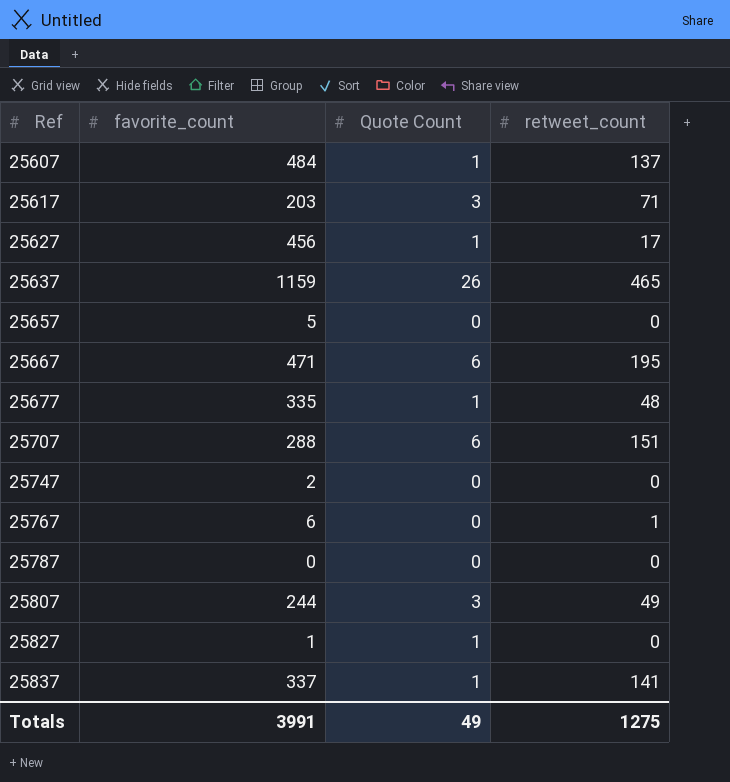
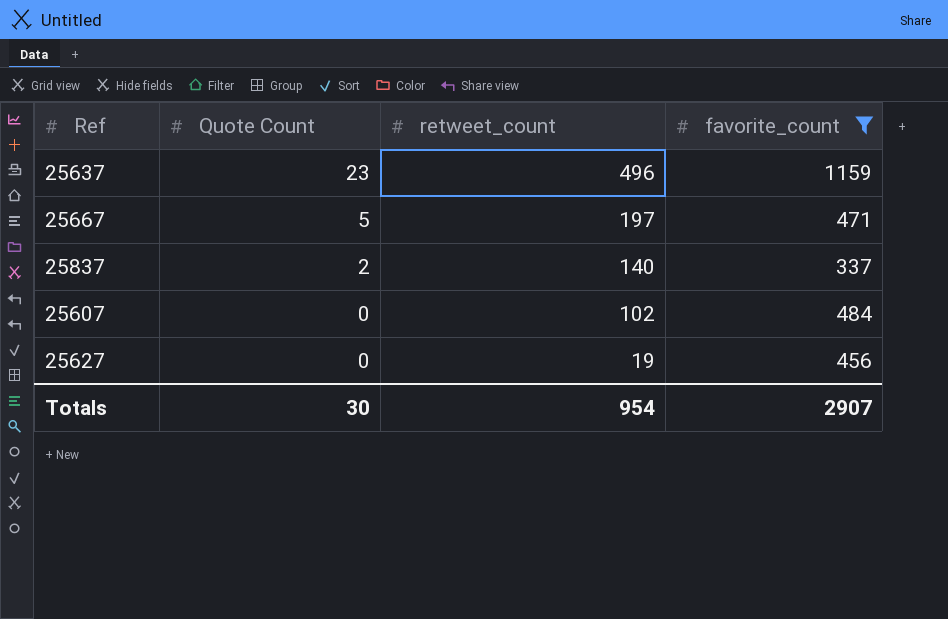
filter: none -> favorite_count >= 337
row order: Ref ascending -> Quote Count descending
column favorite_count | position: 2 -> 4
25637 | Quote Count: 26 -> 23
25637 | retweet_count: 465 -> 496
25667 | Quote Count: 6 -> 5
25667 | retweet_count: 195 -> 197
25837 | Quote Count: 1 -> 2
25837 | retweet_count: 141 -> 140
25607 | Quote Count: 1 -> 0
25607 | retweet_count: 137 -> 102
25627 | Quote Count: 1 -> 0
25627 | retweet_count: 17 -> 19
Totals | Quote Count: 49 -> 30
Totals | retweet_count: 1275 -> 954
Totals | favorite_count: 3991 -> 2907

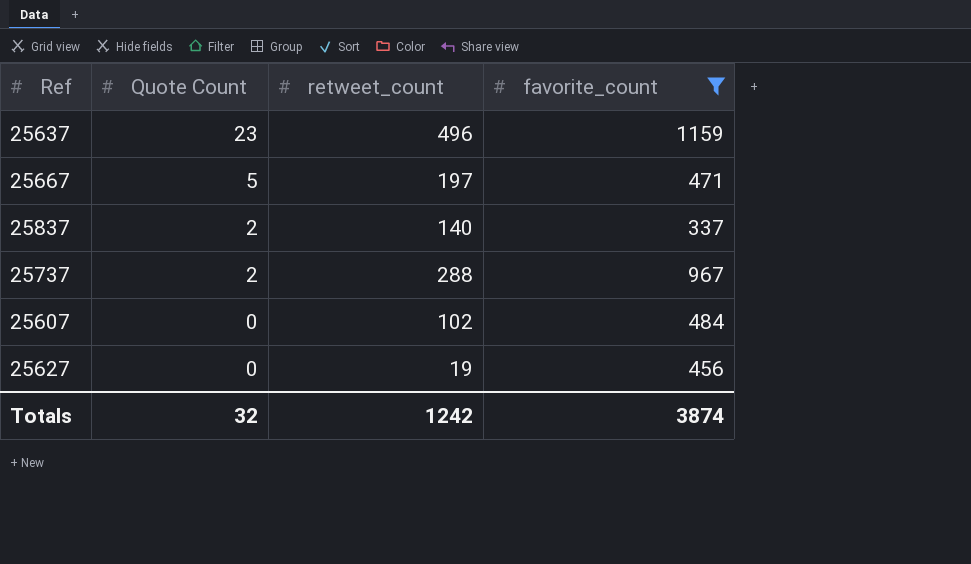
row 25737: none -> 2 | 288 | 967
Totals | Quote Count: 30 -> 32
Totals | retweet_count: 954 -> 1242
Totals | favorite_count: 2907 -> 3874

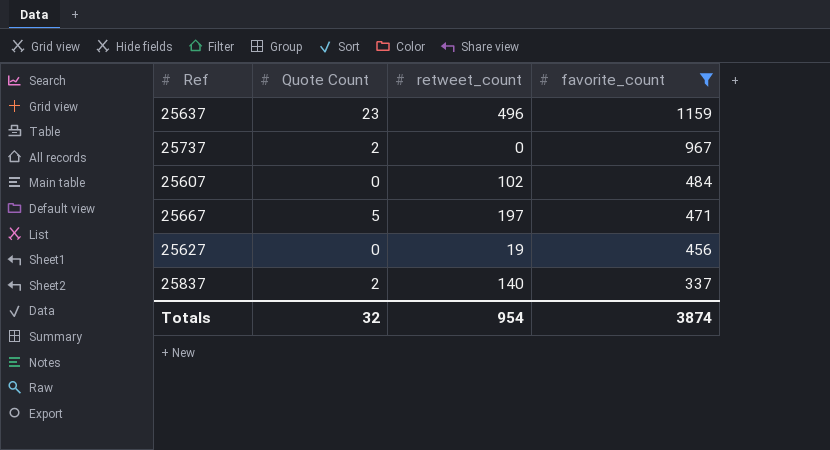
row order: Quote Count descending -> favorite_count descending
25737 | retweet_count: 288 -> 0
Totals | retweet_count: 1242 -> 954

